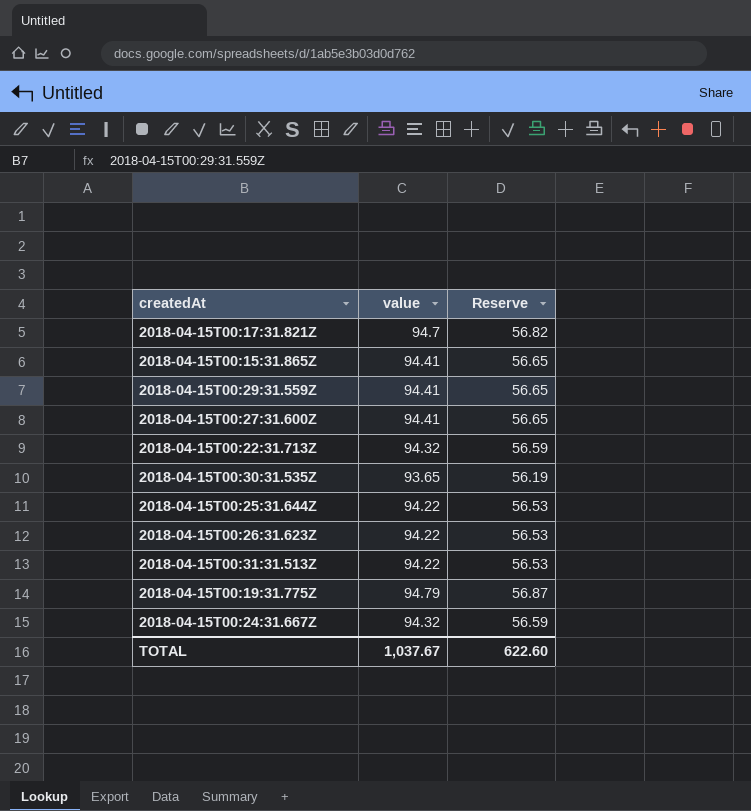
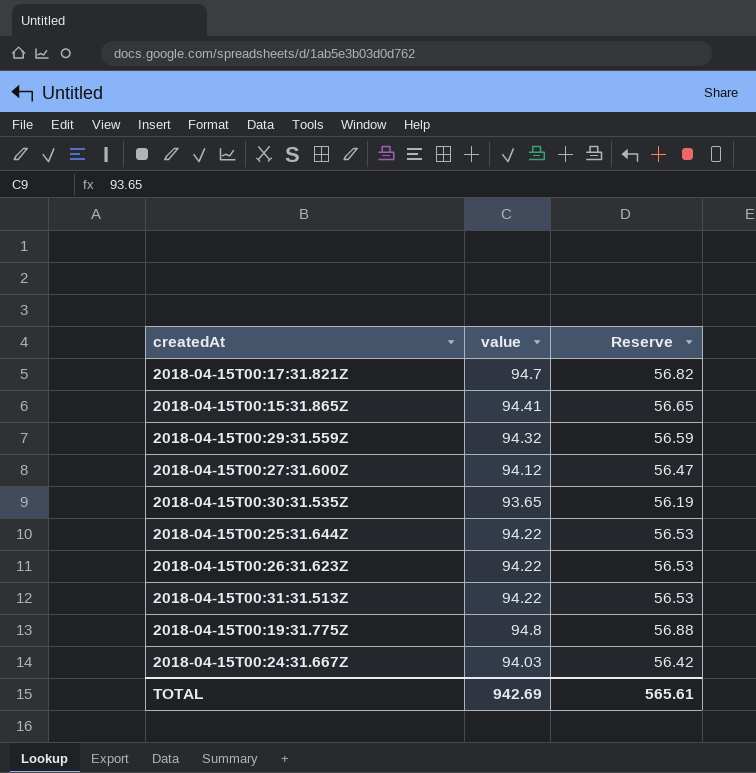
row 2018-04-15T00:22:31.713Z: 94.32 | 56.59 -> none
2018-04-15T00:29:31.559Z | value: 94.41 -> 94.32
2018-04-15T00:29:31.559Z | Reserve: 56.65 -> 56.59
2018-04-15T00:27:31.600Z | value: 94.41 -> 94.12
2018-04-15T00:27:31.600Z | Reserve: 56.65 -> 56.47
2018-04-15T00:19:31.775Z | value: 94.79 -> 94.8
2018-04-15T00:19:31.775Z | Reserve: 56.87 -> 56.88
2018-04-15T00:24:31.667Z | value: 94.32 -> 94.03
2018-04-15T00:24:31.667Z | Reserve: 56.59 -> 56.42
TOTAL | value: 1,037.67 -> 942.69
TOTAL | Reserve: 622.60 -> 565.61

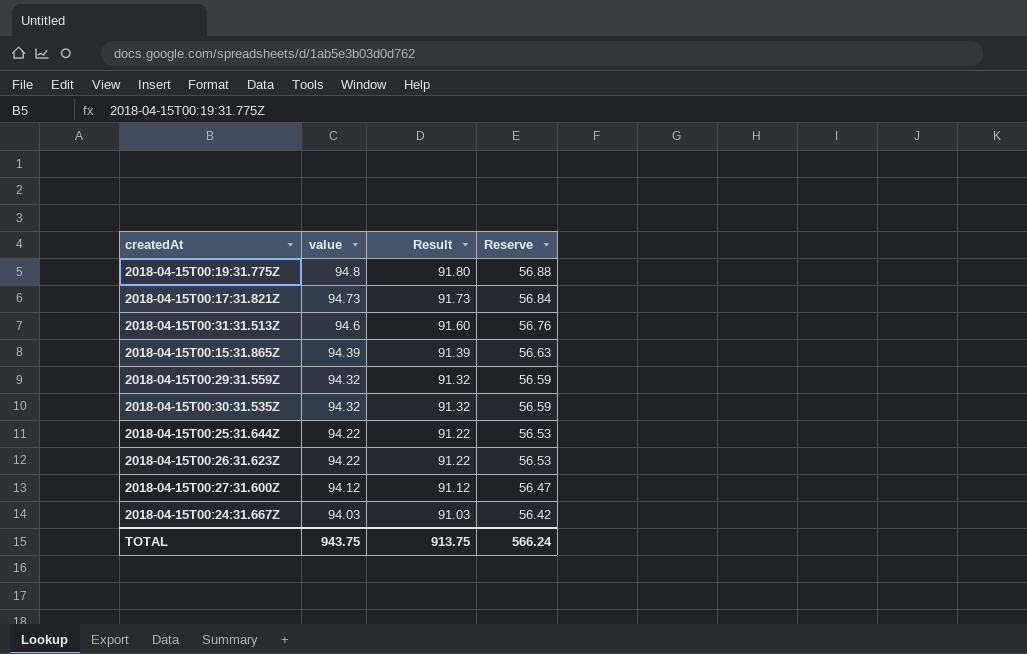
row order: none -> value descending
column Result | formula: none -> [value] - 3
2018-04-15T00:17:31.821Z | value: 94.7 -> 94.73
2018-04-15T00:17:31.821Z | Reserve: 56.82 -> 56.84
2018-04-15T00:31:31.513Z | value: 94.22 -> 94.6
2018-04-15T00:31:31.513Z | Reserve: 56.53 -> 56.76
2018-04-15T00:15:31.865Z | value: 94.41 -> 94.39
2018-04-15T00:15:31.865Z | Reserve: 56.65 -> 56.63
2018-04-15T00:30:31.535Z | value: 93.65 -> 94.32
2018-04-15T00:30:31.535Z | Reserve: 56.19 -> 56.59
TOTAL | value: 942.69 -> 943.75
TOTAL | Reserve: 565.61 -> 566.24

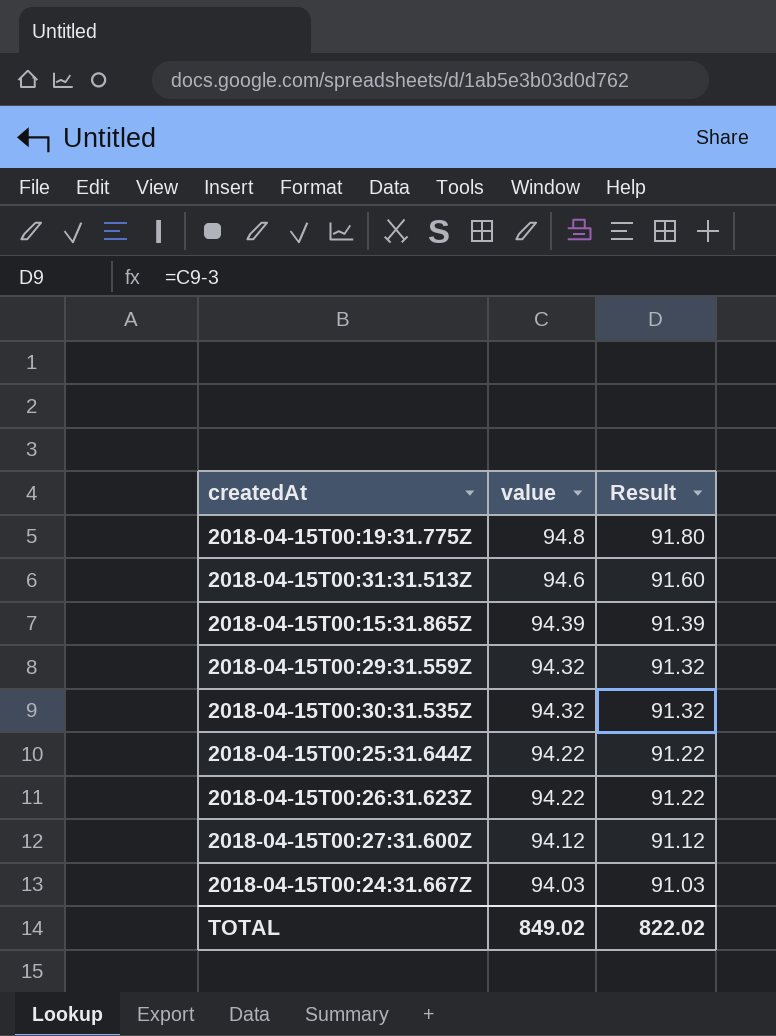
column Reserve | formula: [value] * 0.6 -> none
row 2018-04-15T00:17:31.821Z: 94.73 | 91.73 | 56.84 -> none
TOTAL | value: 943.75 -> 849.02
TOTAL | Result: 913.75 -> 822.02

